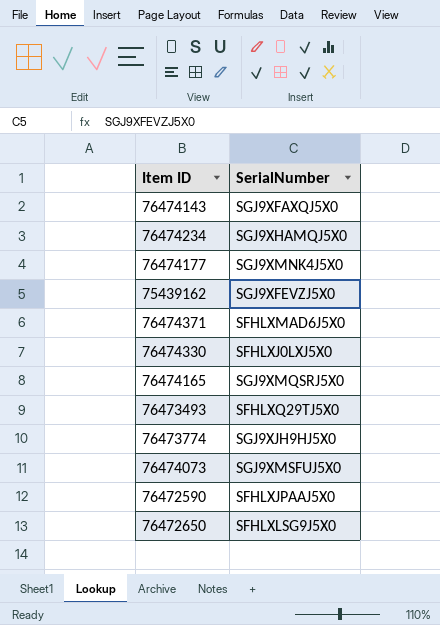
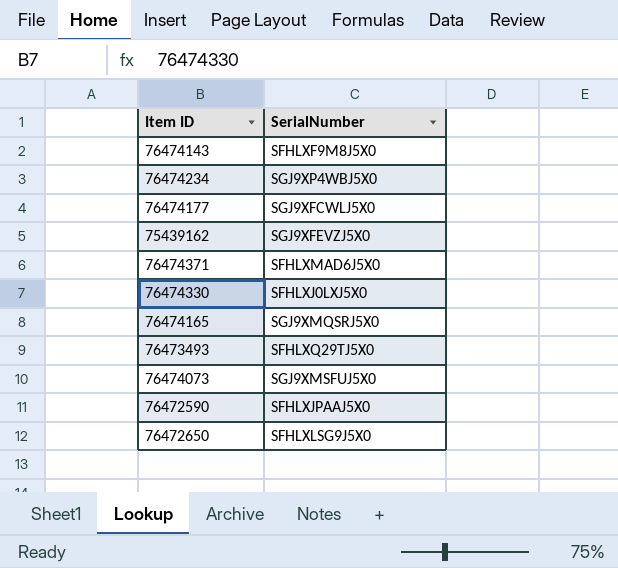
row 76473774: SGJ9XJH9HJ5X0 -> none
76474143 | SerialNumber: SGJ9XFAXQJ5X0 -> SFHLXF9M8J5X0
76474234 | SerialNumber: SGJ9XHAMQJ5X0 -> SGJ9XP4WBJ5X0
76474177 | SerialNumber: SGJ9XMNK4J5X0 -> SGJ9XFCWLJ5X0

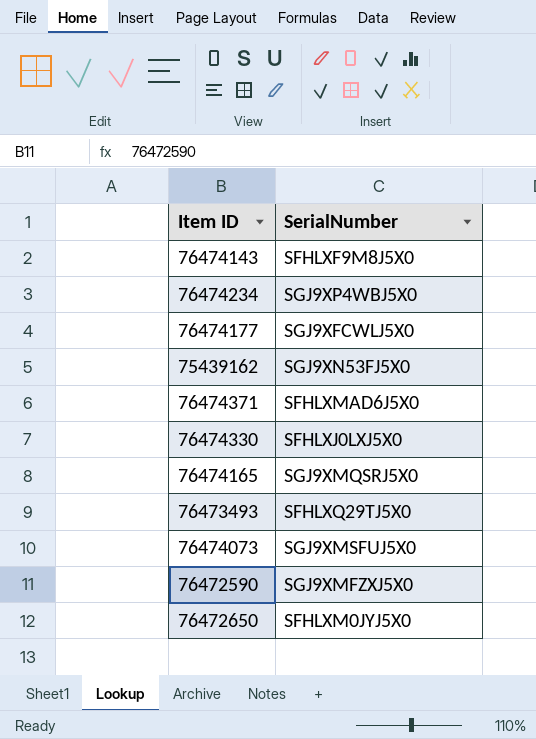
75439162 | SerialNumber: SGJ9XFEVZJ5X0 -> SGJ9XN53FJ5X0
76472590 | SerialNumber: SFHLXJPAAJ5X0 -> SGJ9XMFZXJ5X0
76472650 | SerialNumber: SFHLXLSG9J5X0 -> SFHLXM0JYJ5X0

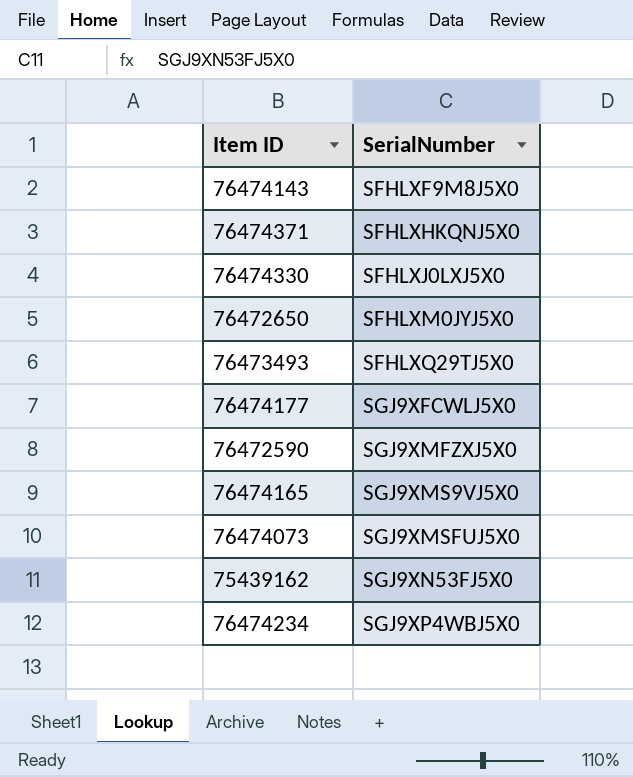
row order: none -> SerialNumber ascending
76474371 | SerialNumber: SFHLXMAD6J5X0 -> SFHLXHKQNJ5X0
76474165 | SerialNumber: SGJ9XMQSRJ5X0 -> SGJ9XMS9VJ5X0

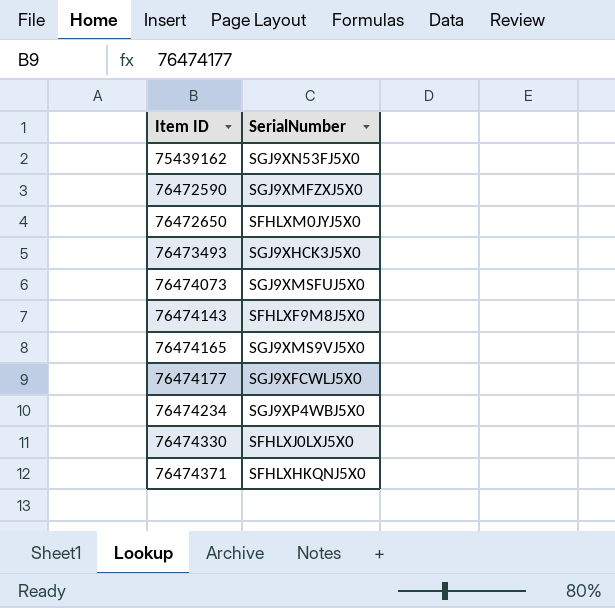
row order: SerialNumber ascending -> Item ID ascending
76473493 | SerialNumber: SFHLXQ29TJ5X0 -> SGJ9XHCK3J5X0

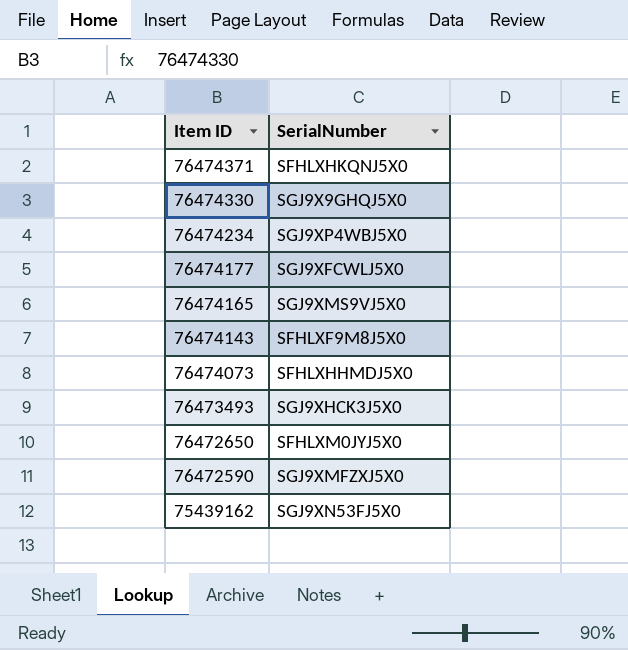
row order: Item ID ascending -> Item ID descending
76474330 | SerialNumber: SFHLXJ0LXJ5X0 -> SGJ9X9GHQJ5X0
76474073 | SerialNumber: SGJ9XMSFUJ5X0 -> SFHLXHHMDJ5X0

